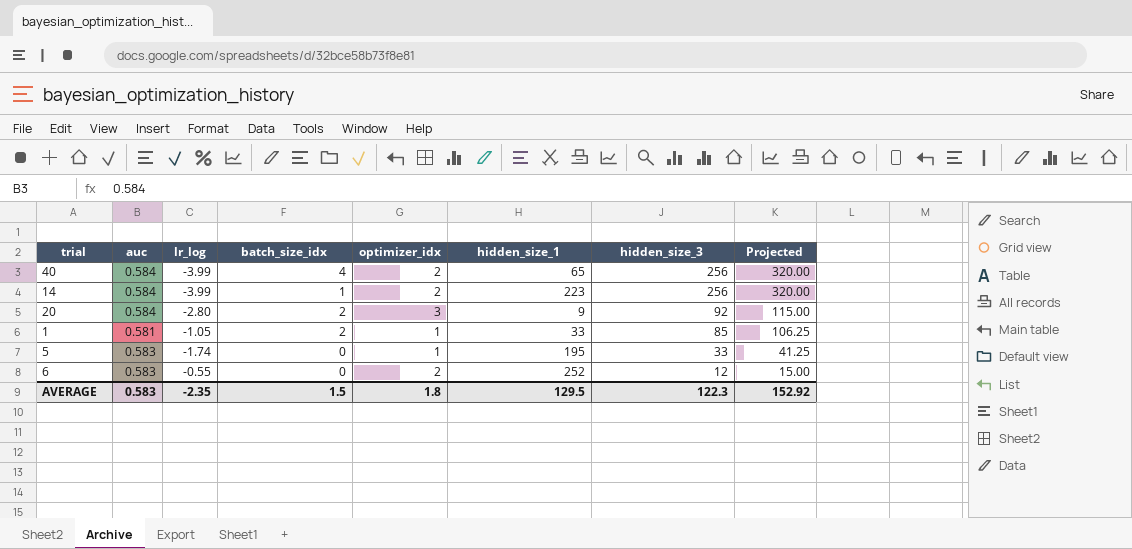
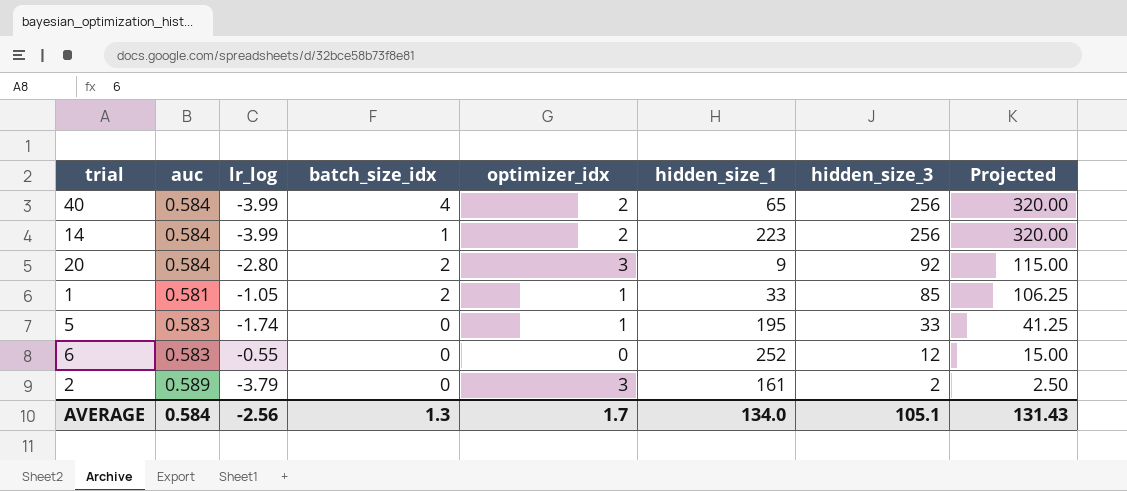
6 | optimizer_idx: 2 -> 0
row 2: none -> 0.589 | -3.79 | 0 | 3 | 161 | 2 | 2.50
AVERAGE | auc: 0.583 -> 0.584
AVERAGE | lr_log: -2.35 -> -2.56
AVERAGE | batch_size_idx: 1.5 -> 1.3
AVERAGE | optimizer_idx: 1.8 -> 1.7
AVERAGE | hidden_size_1: 129.5 -> 134.0
AVERAGE | hidden_size_3: 122.3 -> 105.1
AVERAGE | Projected: 152.92 -> 131.43

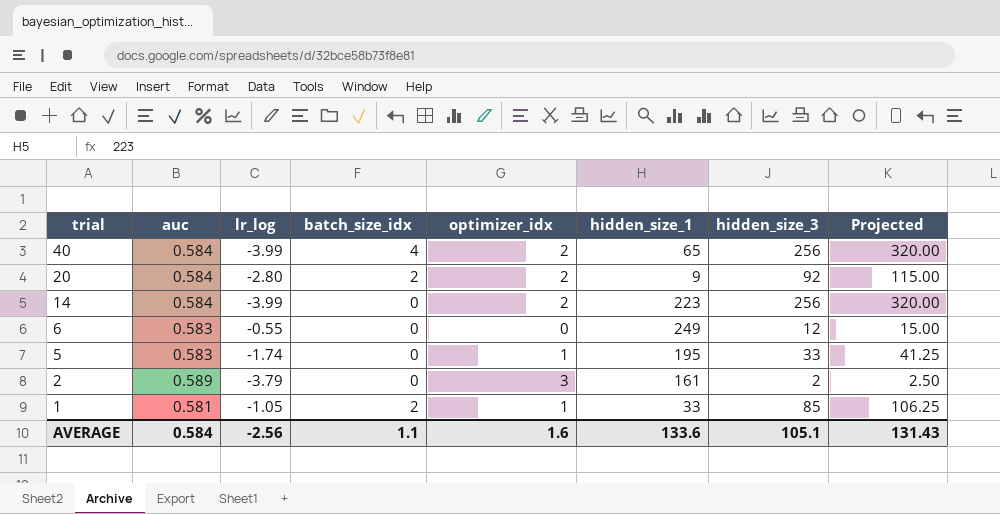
row order: hidden_size_3 descending -> trial descending
20 | optimizer_idx: 3 -> 2
14 | batch_size_idx: 1 -> 0
6 | hidden_size_1: 252 -> 249
AVERAGE | batch_size_idx: 1.3 -> 1.1
AVERAGE | optimizer_idx: 1.7 -> 1.6
AVERAGE | hidden_size_1: 134.0 -> 133.6

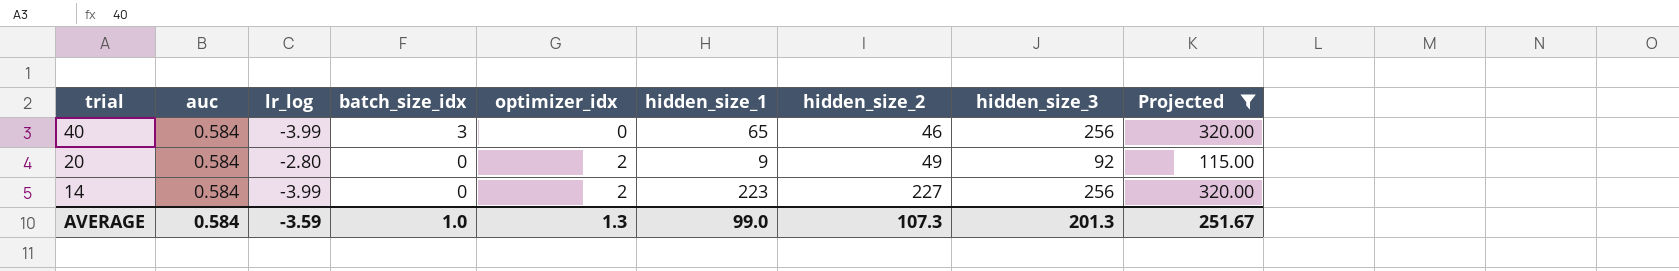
filter: none -> Projected >= 115.00
column hidden_size_2 | position: none -> 7
40 | batch_size_idx: 4 -> 3
40 | optimizer_idx: 2 -> 0
20 | batch_size_idx: 2 -> 0
AVERAGE | lr_log: -2.56 -> -3.59
AVERAGE | batch_size_idx: 1.1 -> 1.0
AVERAGE | optimizer_idx: 1.6 -> 1.3
AVERAGE | hidden_size_1: 133.6 -> 99.0
AVERAGE | hidden_size_3: 105.1 -> 201.3
AVERAGE | Projected: 131.43 -> 251.67

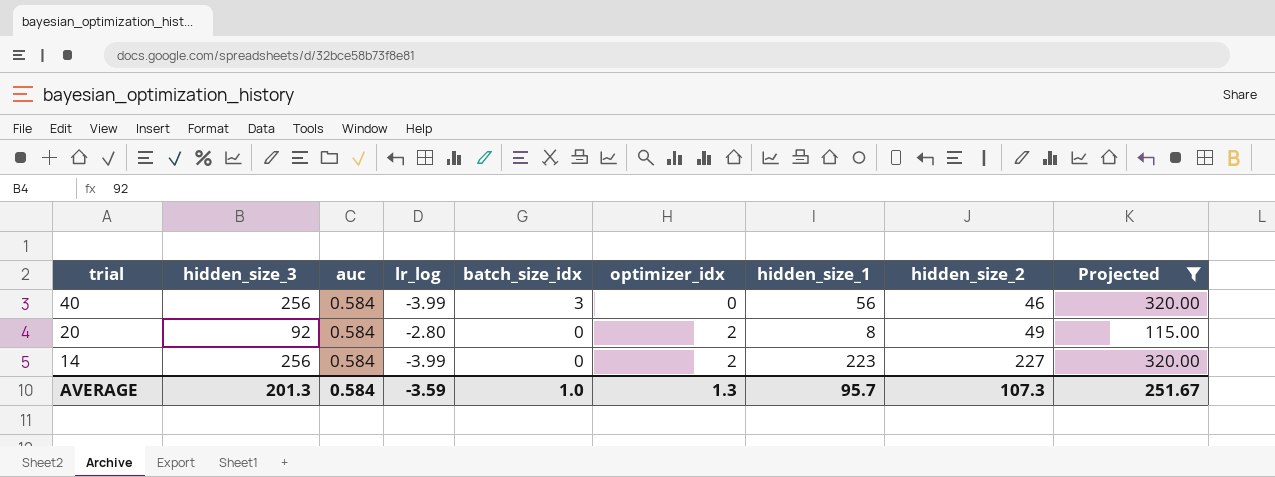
column hidden_size_3 | position: 8 -> 2
40 | hidden_size_1: 65 -> 56
20 | hidden_size_1: 9 -> 8
AVERAGE | hidden_size_1: 99.0 -> 95.7

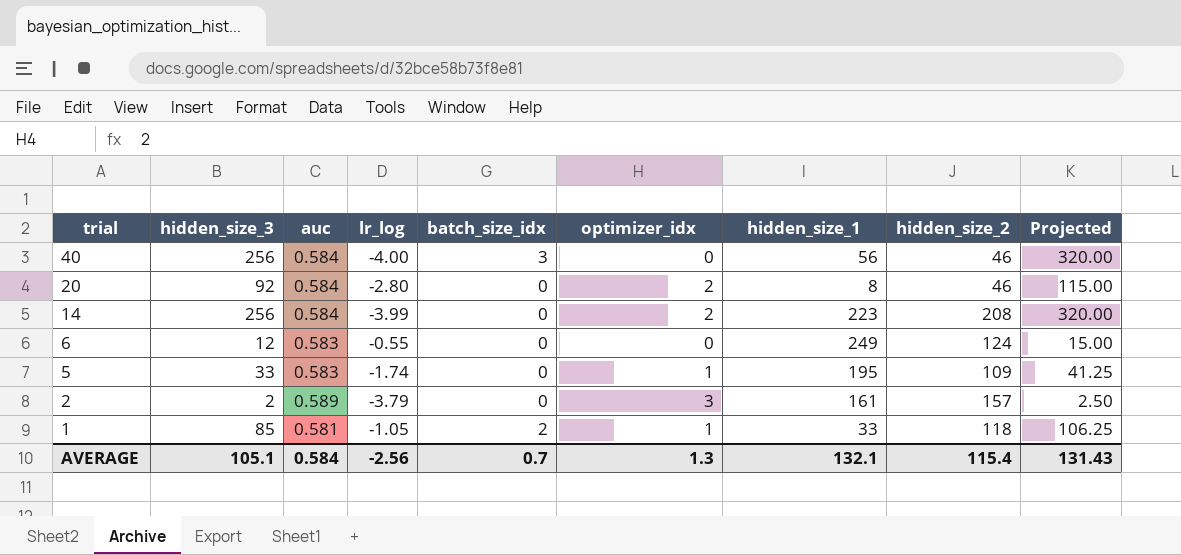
filter: Projected >= 115.00 -> none
40 | lr_log: -3.99 -> -4.00
20 | hidden_size_2: 49 -> 46
14 | hidden_size_2: 227 -> 208
AVERAGE | hidden_size_3: 201.3 -> 105.1
AVERAGE | lr_log: -3.59 -> -2.56
AVERAGE | batch_size_idx: 1.0 -> 0.7
AVERAGE | hidden_size_1: 95.7 -> 132.1
AVERAGE | hidden_size_2: 107.3 -> 115.4
AVERAGE | Projected: 251.67 -> 131.43

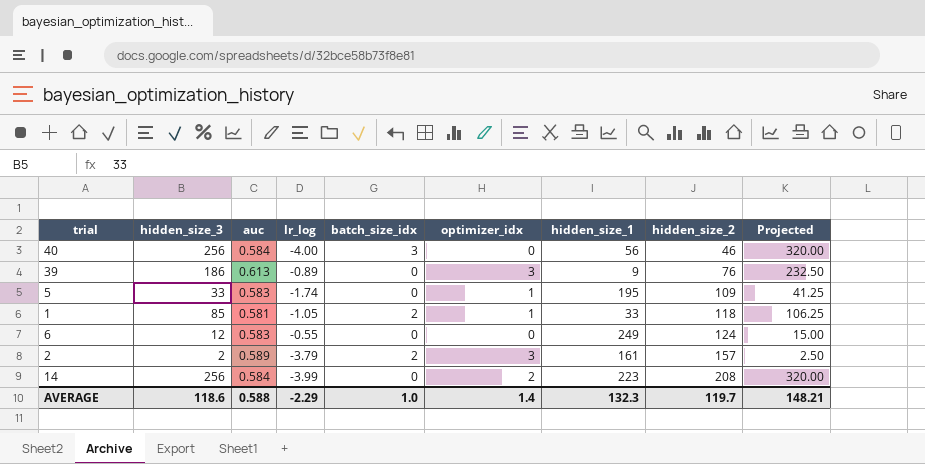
row order: trial descending -> hidden_size_2 ascending
row 20: 92 | 0.584 | -2.80 | 0 | 2 | 8 | 46 | 115.00 -> none
row 39: none -> 186 | 0.613 | -0.89 | 0 | 3 | 9 | 76 | 232.50
2 | batch_size_idx: 0 -> 2
AVERAGE | hidden_size_3: 105.1 -> 118.6
AVERAGE | auc: 0.584 -> 0.588
AVERAGE | lr_log: -2.56 -> -2.29
AVERAGE | batch_size_idx: 0.7 -> 1.0
AVERAGE | optimizer_idx: 1.3 -> 1.4
AVERAGE | hidden_size_1: 132.1 -> 132.3
AVERAGE | hidden_size_2: 115.4 -> 119.7
AVERAGE | Projected: 131.43 -> 148.21

